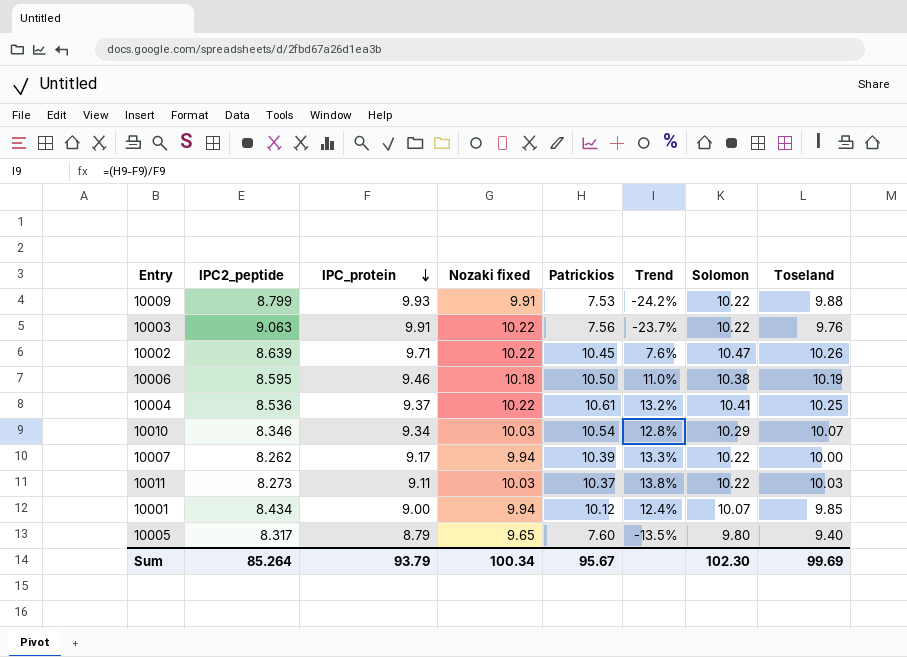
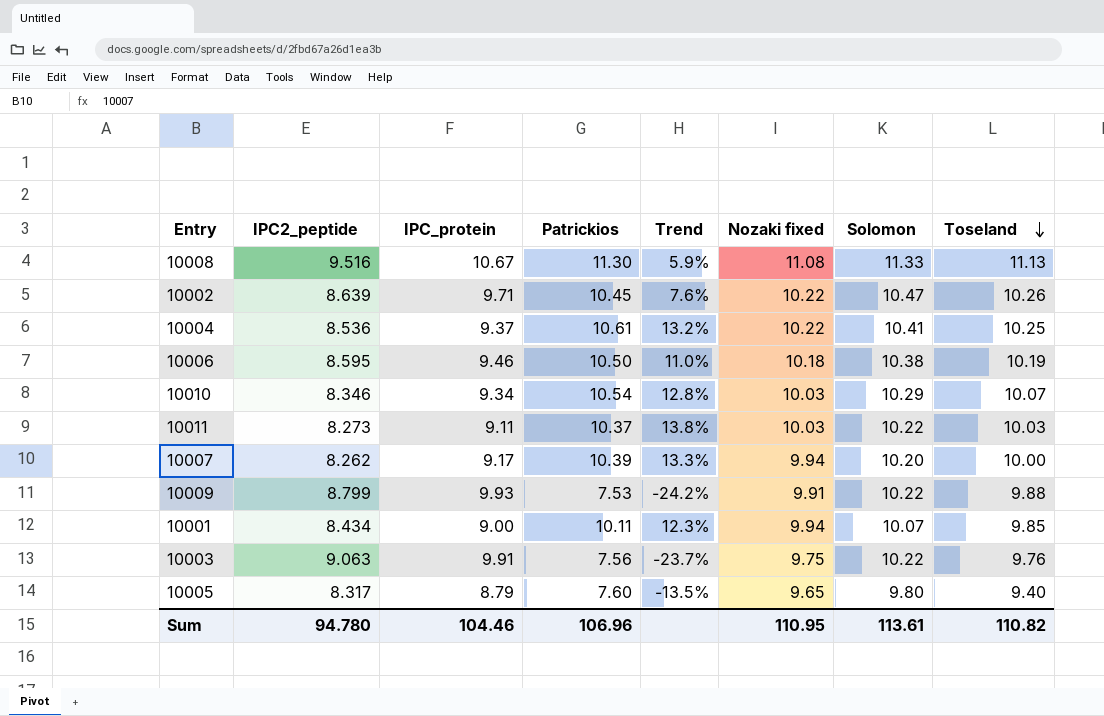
row order: IPC_protein descending -> Toseland descending
column Nozaki fixed | position: 4 -> 6
row 10008: none -> 9.516 | 10.67 | 11.30 | 5.9% | 11.08 | 11.33 | 11.13
10007 | Solomon: 10.22 -> 10.20
10001 | Patrickios: 10.12 -> 10.11
10001 | Trend: 12.4% -> 12.3%
10003 | Nozaki fixed: 10.22 -> 9.75
Sum | IPC2_peptide: 85.264 -> 94.780
Sum | IPC_protein: 93.79 -> 104.46
Sum | Patrickios: 95.67 -> 106.96
Sum | Nozaki fixed: 100.34 -> 110.95
Sum | Solomon: 102.30 -> 113.61
Sum | Toseland: 99.69 -> 110.82

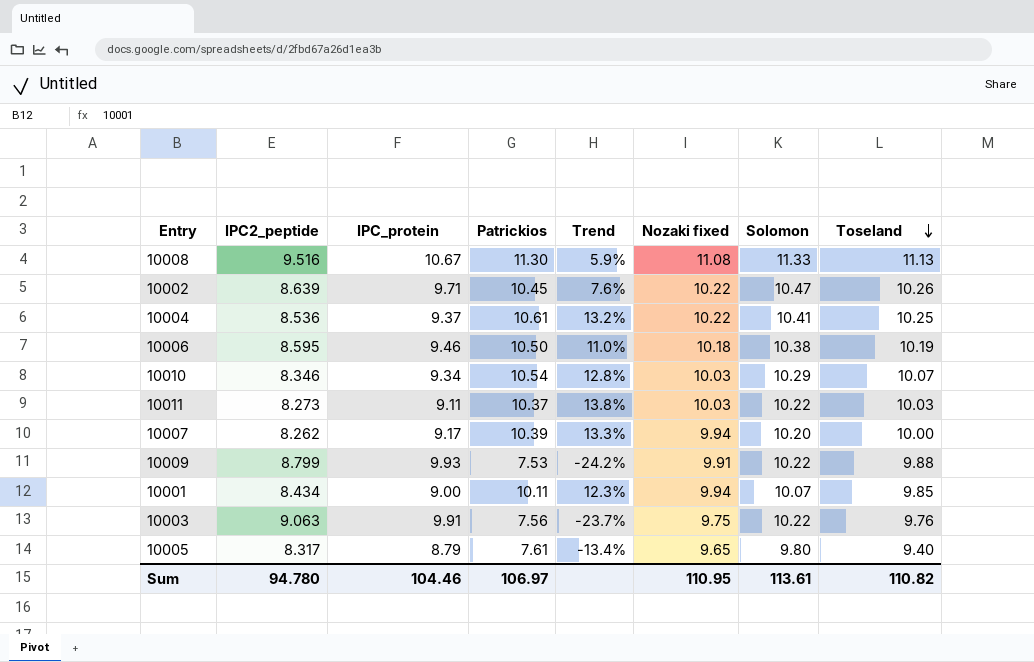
10005 | Patrickios: 7.60 -> 7.61
10005 | Trend: -13.5% -> -13.4%
Sum | Patrickios: 106.96 -> 106.97

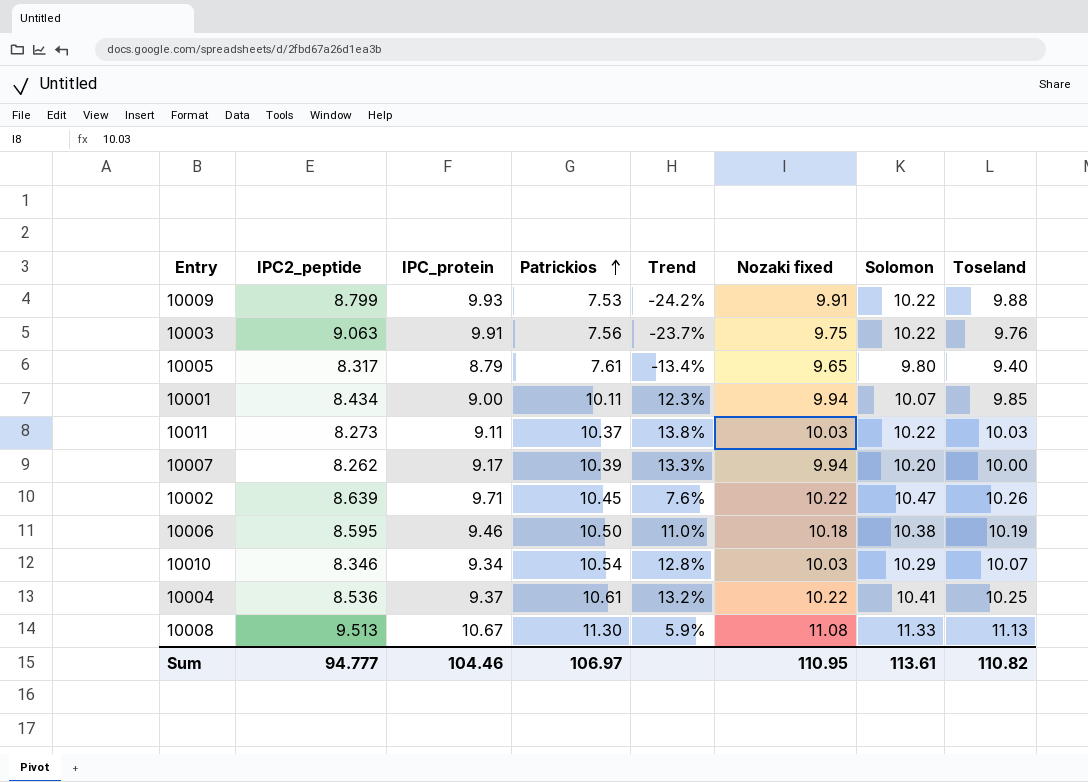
row order: Toseland descending -> Patrickios ascending
10008 | IPC2_peptide: 9.516 -> 9.513
Sum | IPC2_peptide: 94.780 -> 94.777

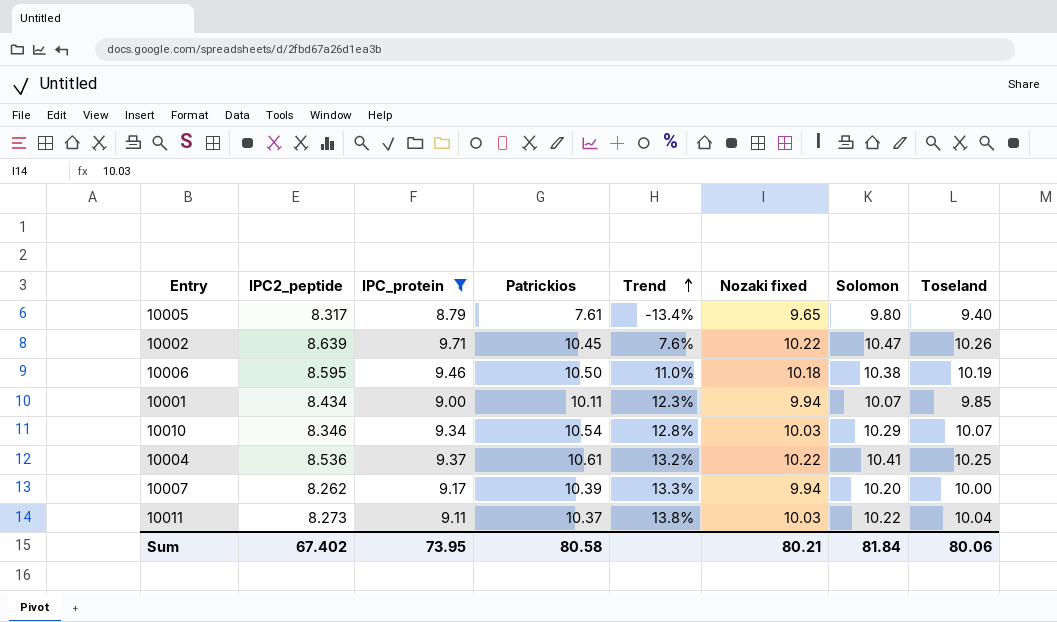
filter: none -> IPC_protein <= 9.71
row order: Patrickios ascending -> Trend ascending
10011 | Toseland: 10.03 -> 10.04
Sum | IPC2_peptide: 94.777 -> 67.402
Sum | IPC_protein: 104.46 -> 73.95
Sum | Patrickios: 106.97 -> 80.58
Sum | Nozaki fixed: 110.95 -> 80.21
Sum | Solomon: 113.61 -> 81.84
Sum | Toseland: 110.82 -> 80.06

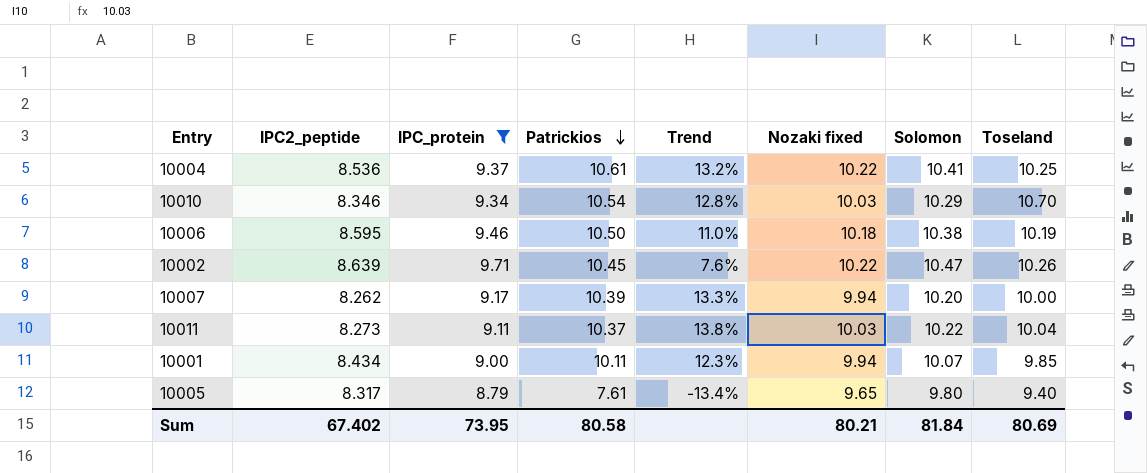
row order: Trend ascending -> Patrickios descending
10010 | Toseland: 10.07 -> 10.70
Sum | Toseland: 80.06 -> 80.69

